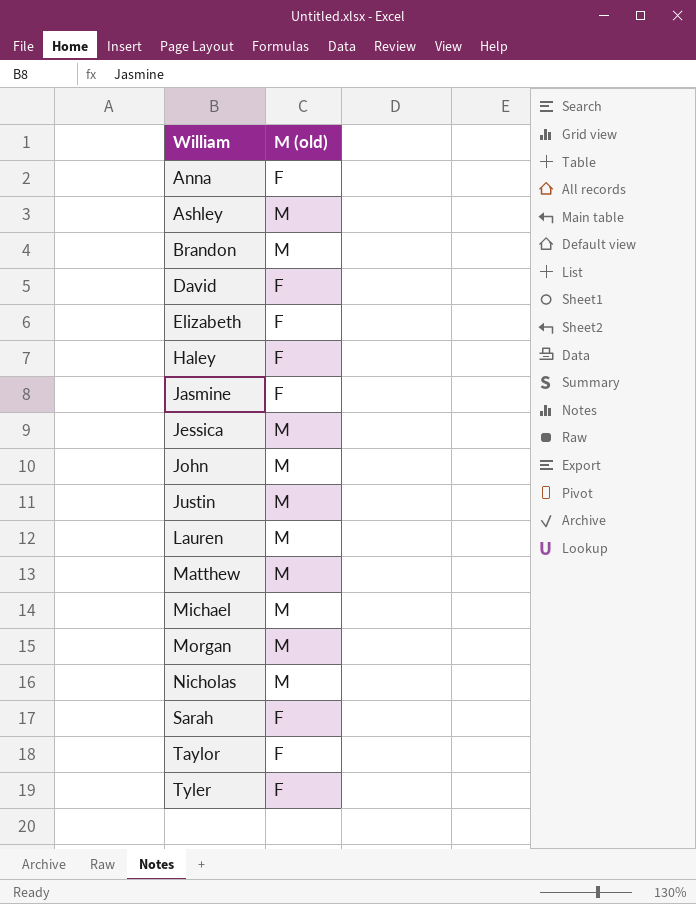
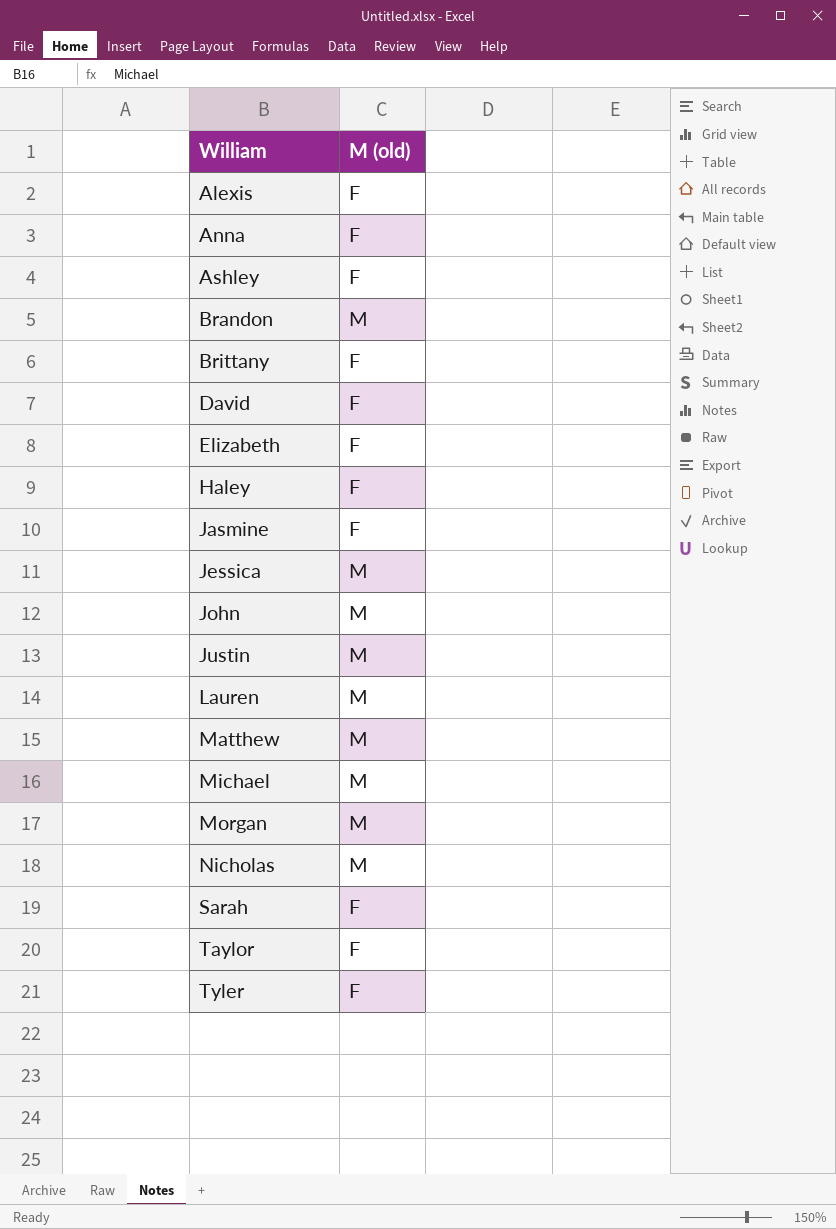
row Alexis: none -> F
Ashley | M (old): M -> F
row Brittany: none -> F

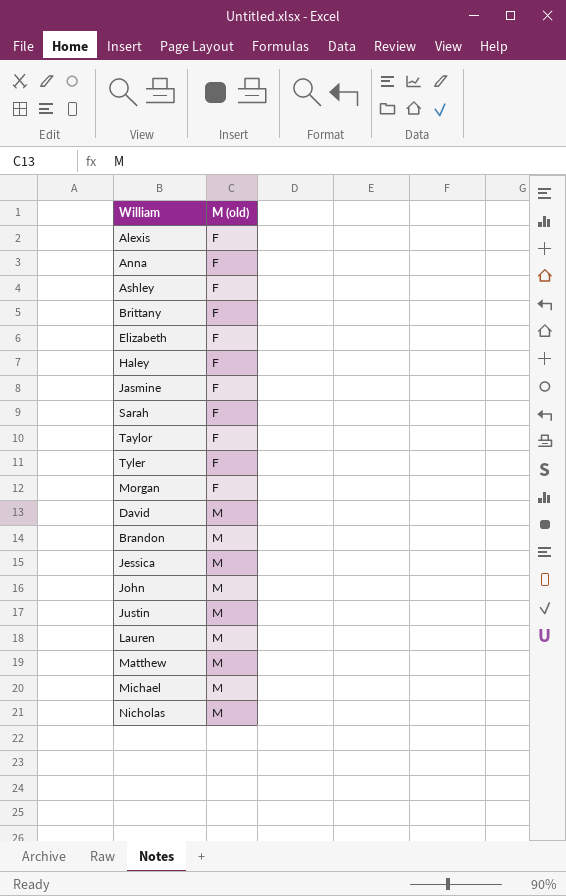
row order: William ascending -> M (old) ascending
Morgan | M (old): M -> F
David | M (old): F -> M

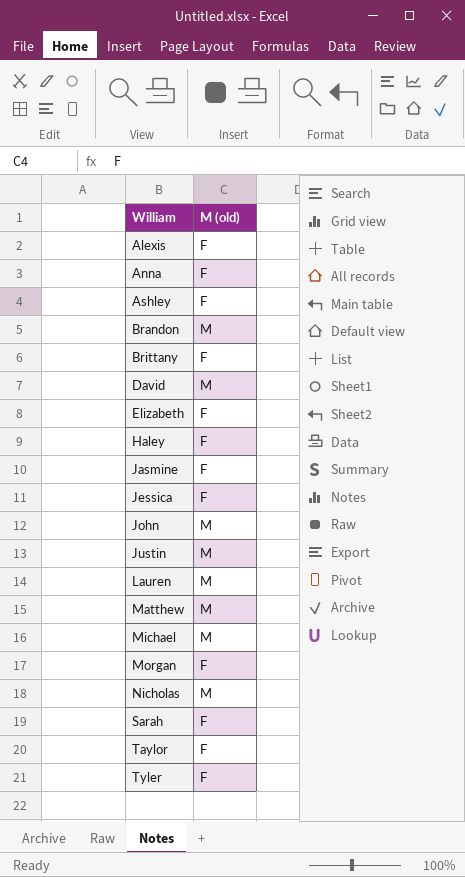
row order: M (old) ascending -> William ascending
Jessica | M (old): M -> F

